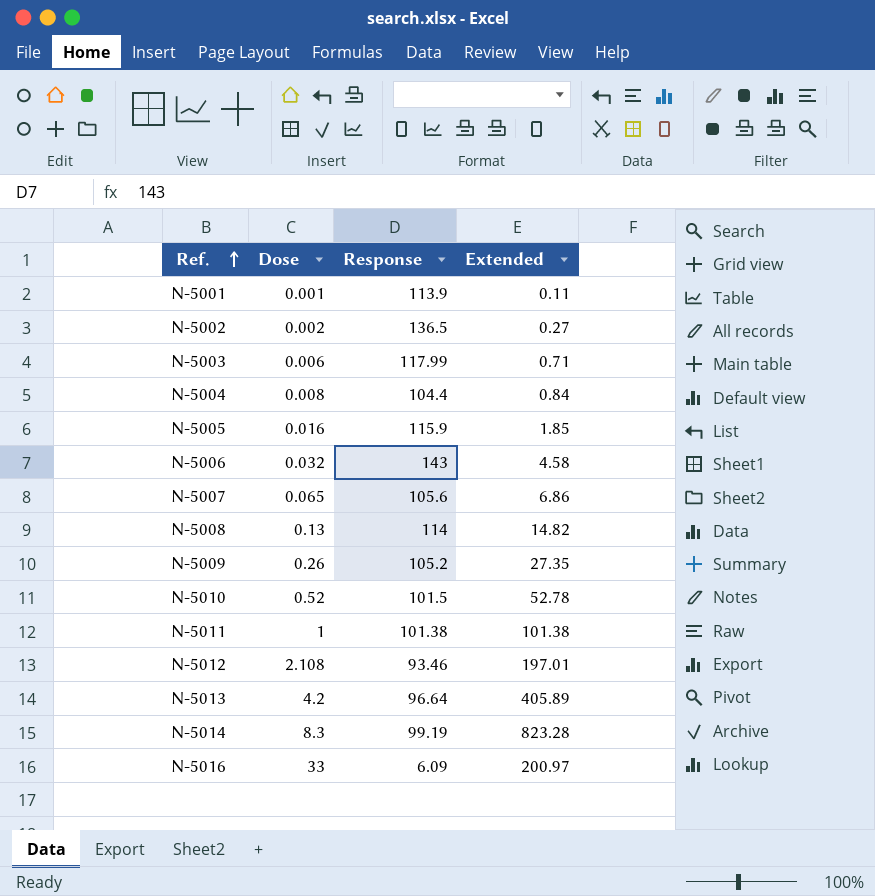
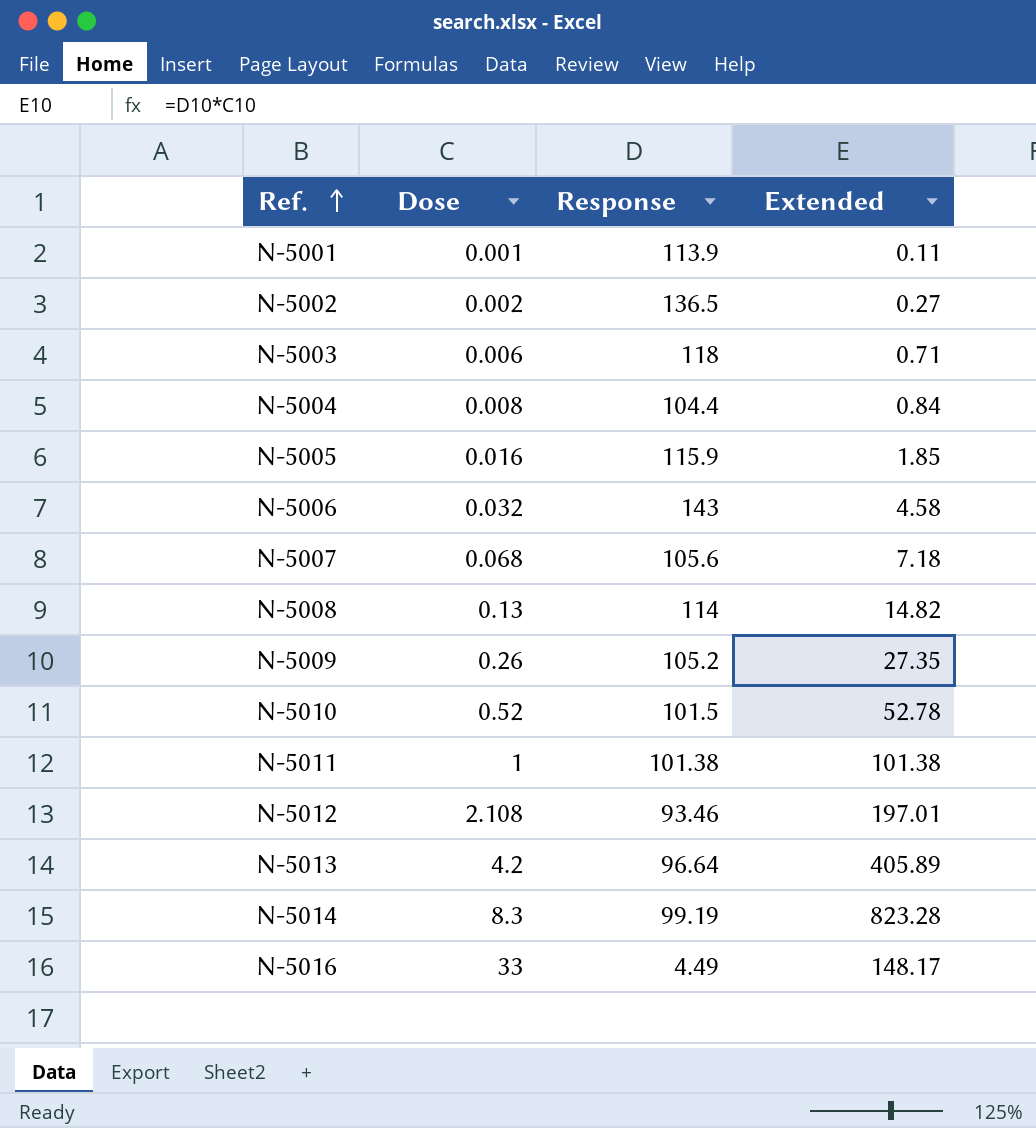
N-5003 | Response: 117.99 -> 118
N-5007 | Dose: 0.065 -> 0.068
N-5007 | Extended: 6.86 -> 7.18
N-5016 | Response: 6.09 -> 4.49
N-5016 | Extended: 200.97 -> 148.17

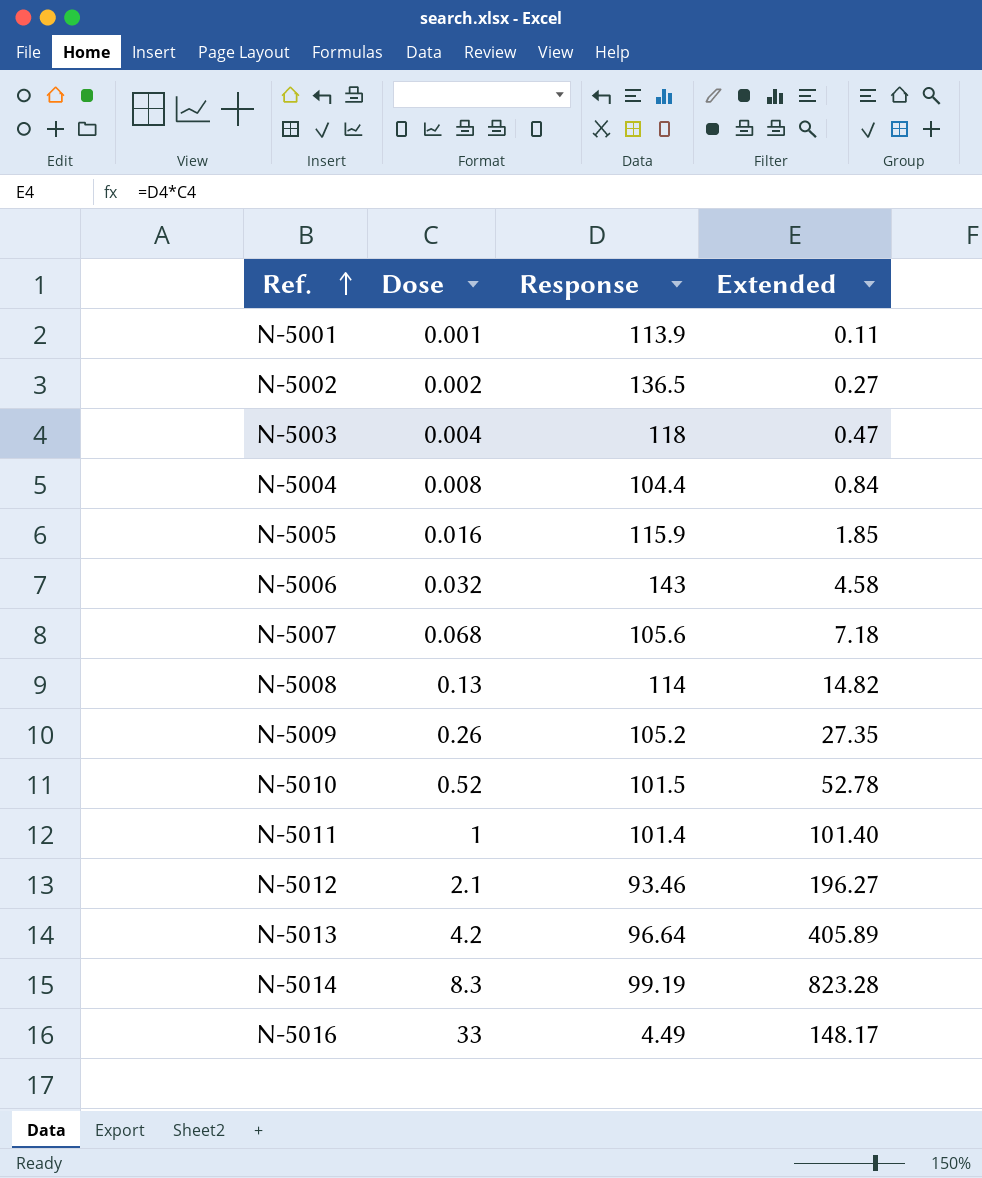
N-5003 | Dose: 0.006 -> 0.004
N-5003 | Extended: 0.71 -> 0.47
N-5011 | Response: 101.38 -> 101.4
N-5011 | Extended: 101.38 -> 101.40
N-5012 | Dose: 2.108 -> 2.1
N-5012 | Extended: 197.01 -> 196.27

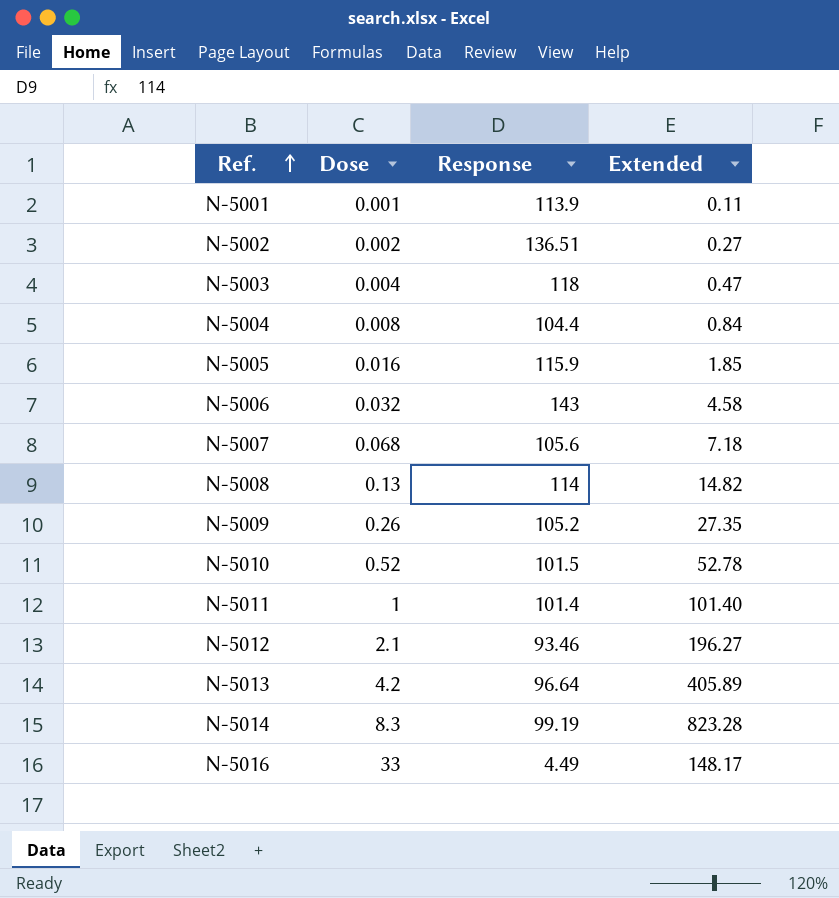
N-5002 | Response: 136.5 -> 136.51

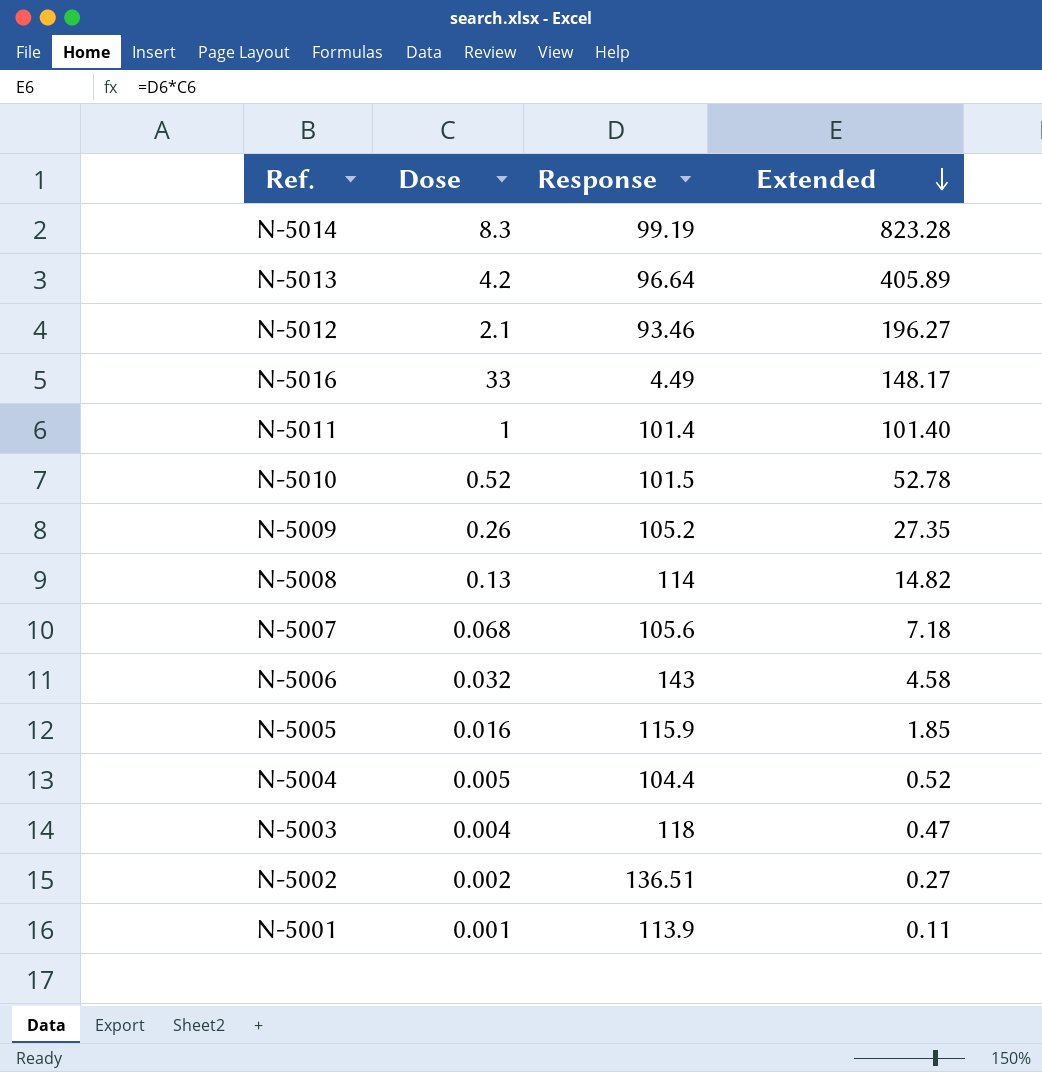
row order: Ref. ascending -> Extended descending
N-5004 | Dose: 0.008 -> 0.005
N-5004 | Extended: 0.84 -> 0.52

